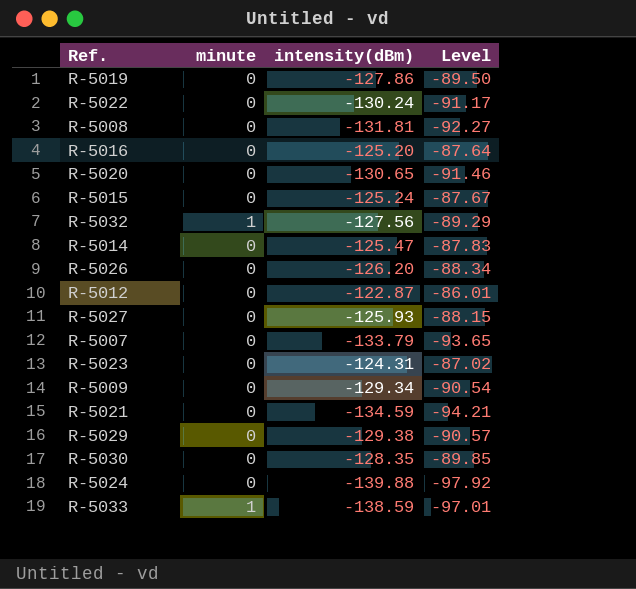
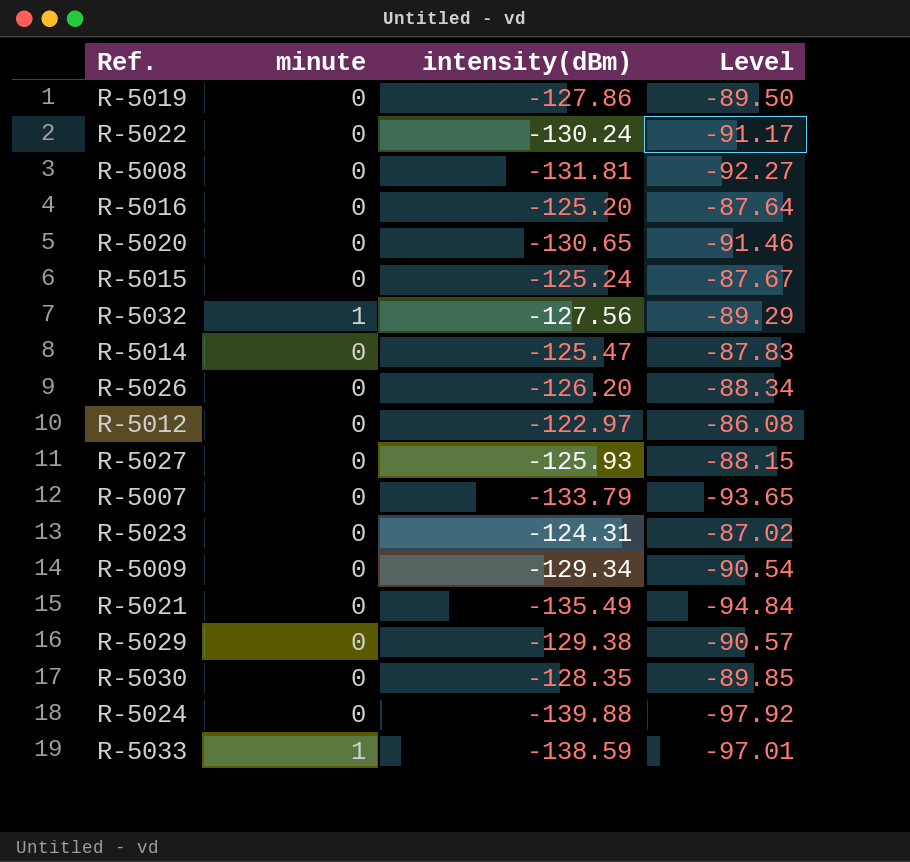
R-5012 | intensity(dBm): -122.87 -> -122.97
R-5012 | Level: -86.01 -> -86.08
R-5021 | intensity(dBm): -134.59 -> -135.49
R-5021 | Level: -94.21 -> -94.84

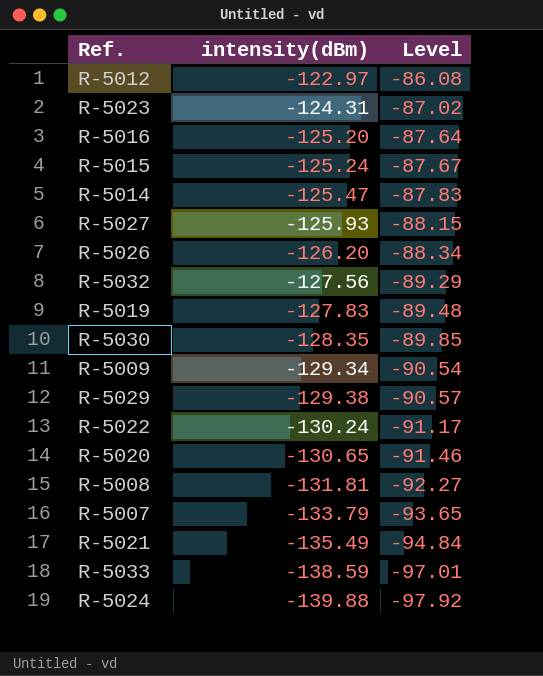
row order: none -> intensity(dBm) descending
column minute | position: 2 -> none
R-5019 | intensity(dBm): -127.86 -> -127.83
R-5019 | Level: -89.50 -> -89.48

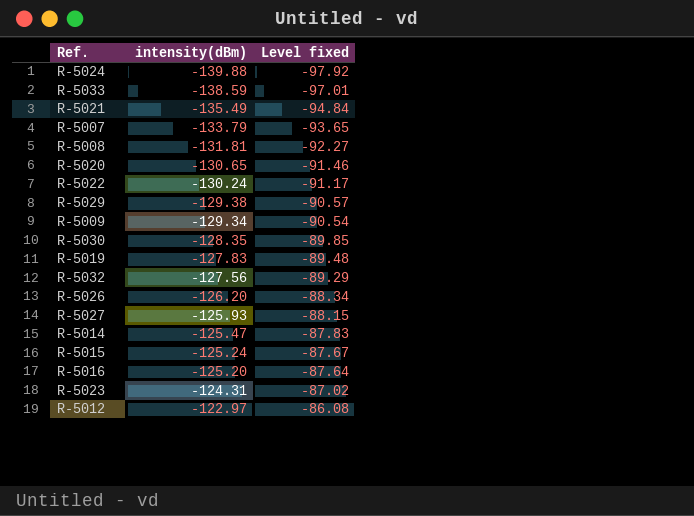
row order: intensity(dBm) descending -> intensity(dBm) ascending
column name: Level -> Level fixed

